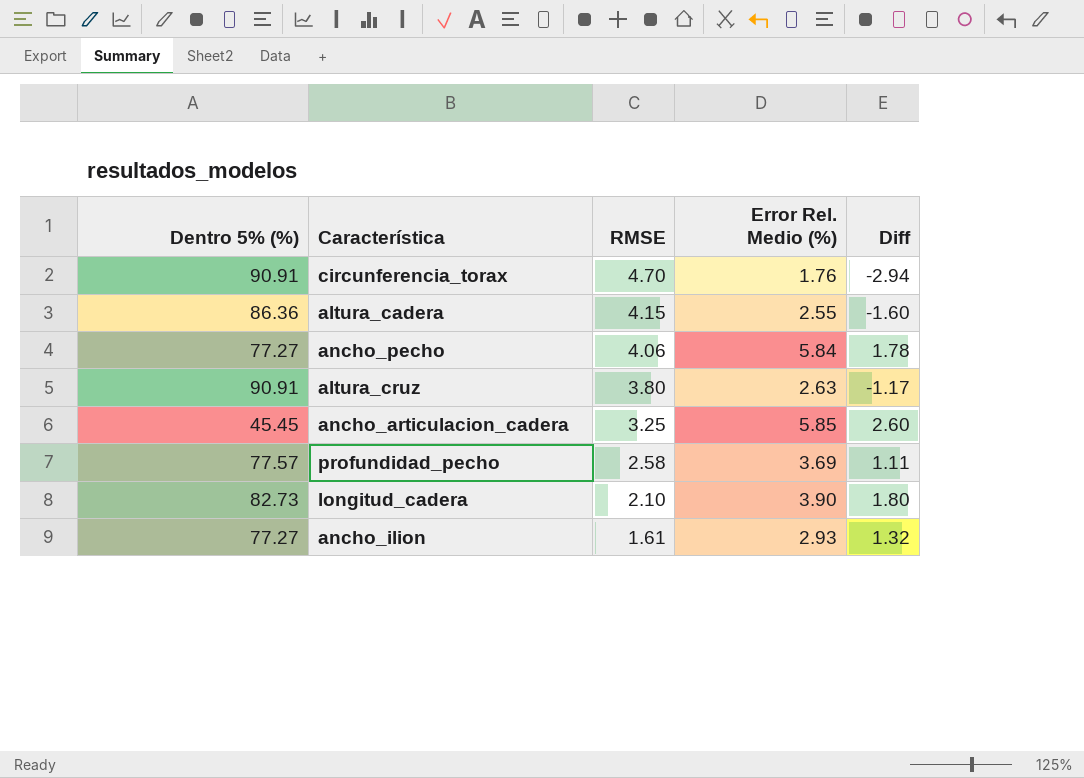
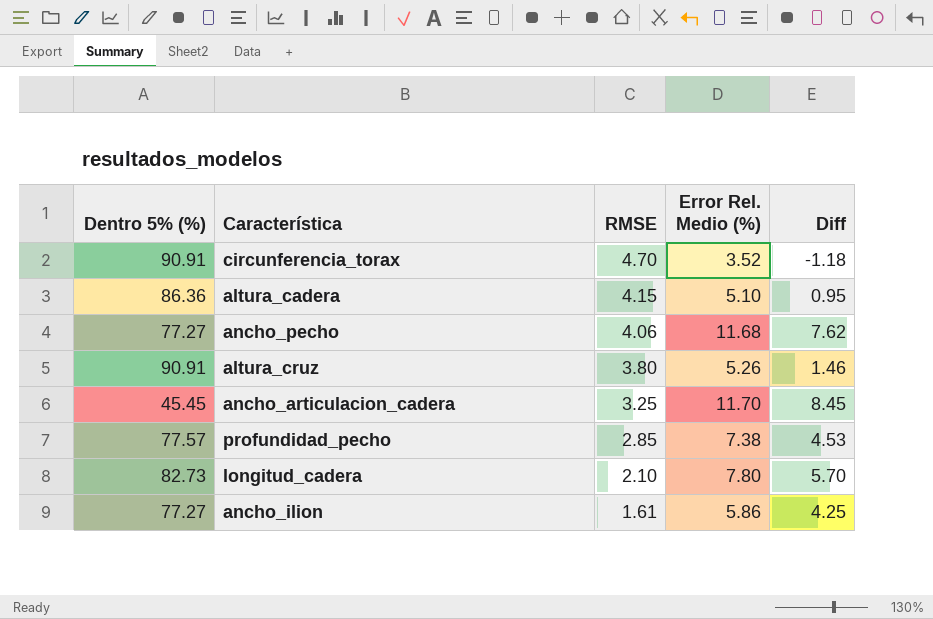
circunferencia_torax | Error Rel. Medio (%): 1.76 -> 3.52
circunferencia_torax | Diff: -2.94 -> -1.18
altura_cadera | Error Rel. Medio (%): 2.55 -> 5.10
altura_cadera | Diff: -1.60 -> 0.95
ancho_pecho | Error Rel. Medio (%): 5.84 -> 11.68
ancho_pecho | Diff: 1.78 -> 7.62
altura_cruz | Error Rel. Medio (%): 2.63 -> 5.26
altura_cruz | Diff: -1.17 -> 1.46
ancho_articulacion_cadera | Error Rel. Medio (%): 5.85 -> 11.70
ancho_articulacion_cadera | Diff: 2.60 -> 8.45
profundidad_pecho | RMSE: 2.58 -> 2.85
profundidad_pecho | Error Rel. Medio (%): 3.69 -> 7.38
profundidad_pecho | Diff: 1.11 -> 4.53
longitud_cadera | Error Rel. Medio (%): 3.90 -> 7.80
longitud_cadera | Diff: 1.80 -> 5.70
ancho_ilion | Error Rel. Medio (%): 2.93 -> 5.86
ancho_ilion | Diff: 1.32 -> 4.25

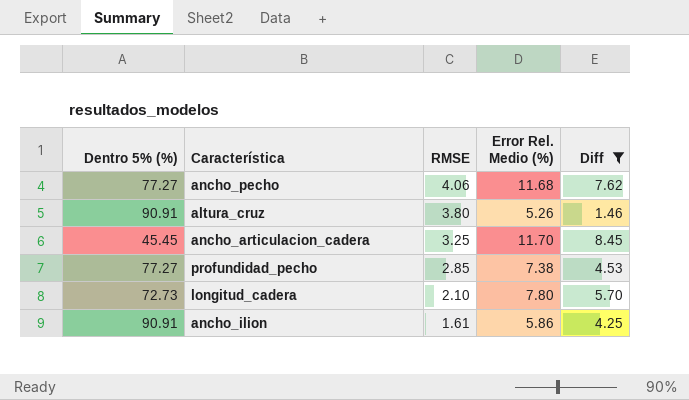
filter: none -> Diff >= 1.46
profundidad_pecho | Dentro 5% (%): 77.57 -> 77.27
longitud_cadera | Dentro 5% (%): 82.73 -> 72.73
ancho_ilion | Dentro 5% (%): 77.27 -> 90.91

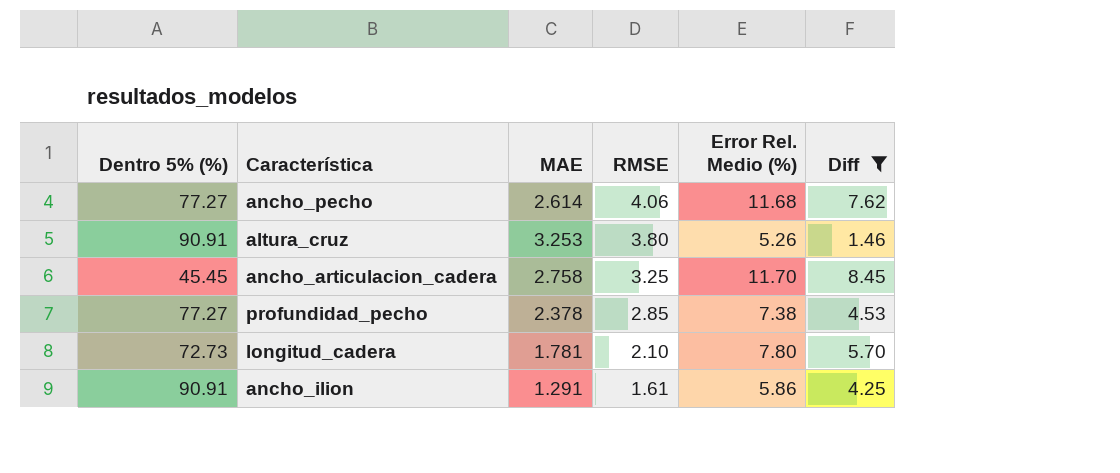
column MAE | position: none -> 3

